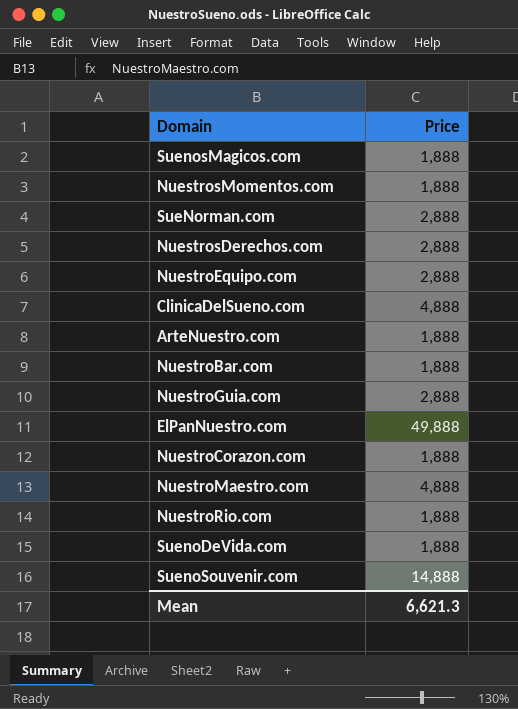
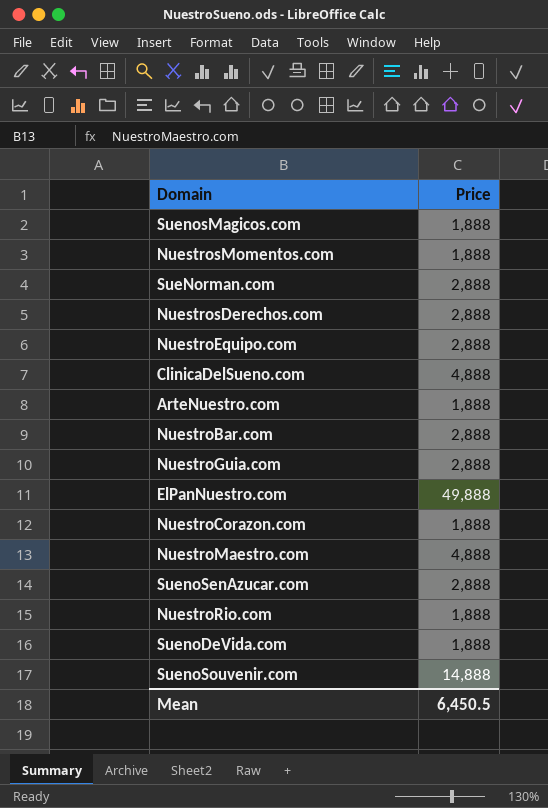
NuestroBar.com | Price: 1,888 -> 2,888
row SuenoSenAzucar.com: none -> 2,888
Mean | Price: 6,621.3 -> 6,450.5

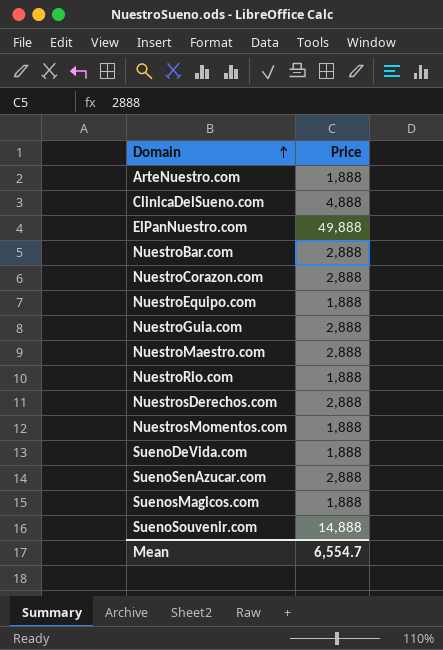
row order: none -> Domain ascending
row SueNorman.com: 2,888 -> none
NuestroCorazon.com | Price: 1,888 -> 2,888
NuestroEquipo.com | Price: 2,888 -> 1,888
NuestroMaestro.com | Price: 4,888 -> 2,888
Mean | Price: 6,450.5 -> 6,554.7

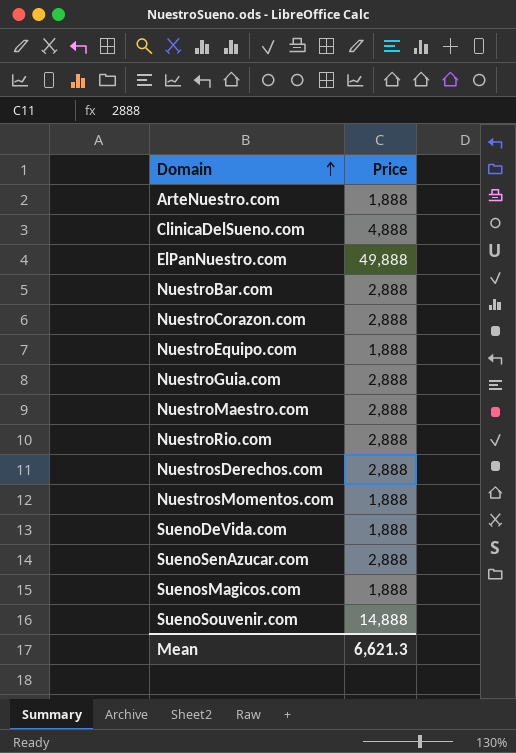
NuestroRio.com | Price: 1,888 -> 2,888
Mean | Price: 6,554.7 -> 6,621.3

